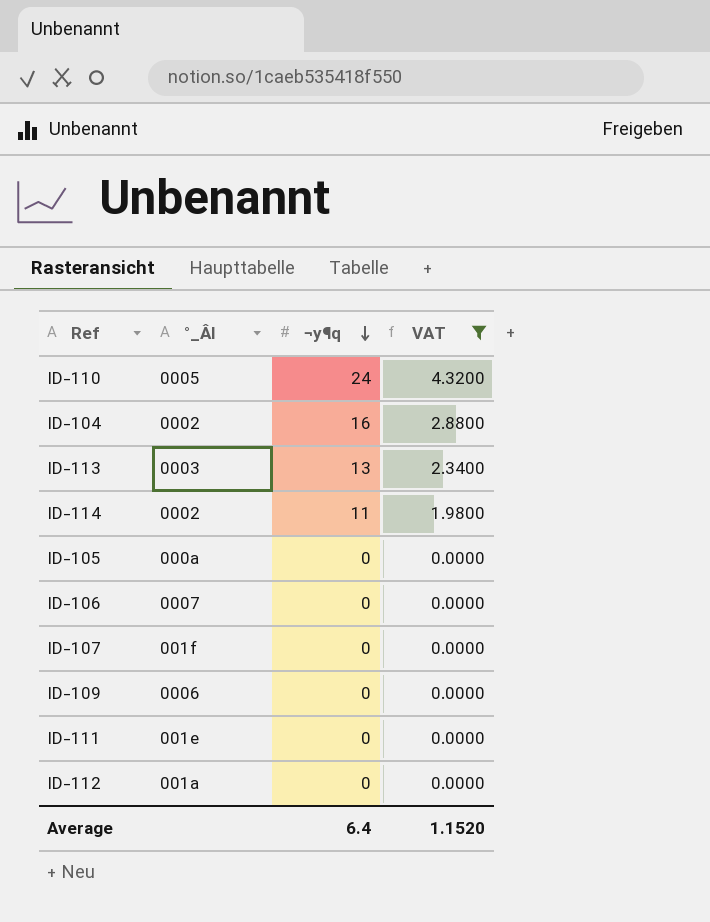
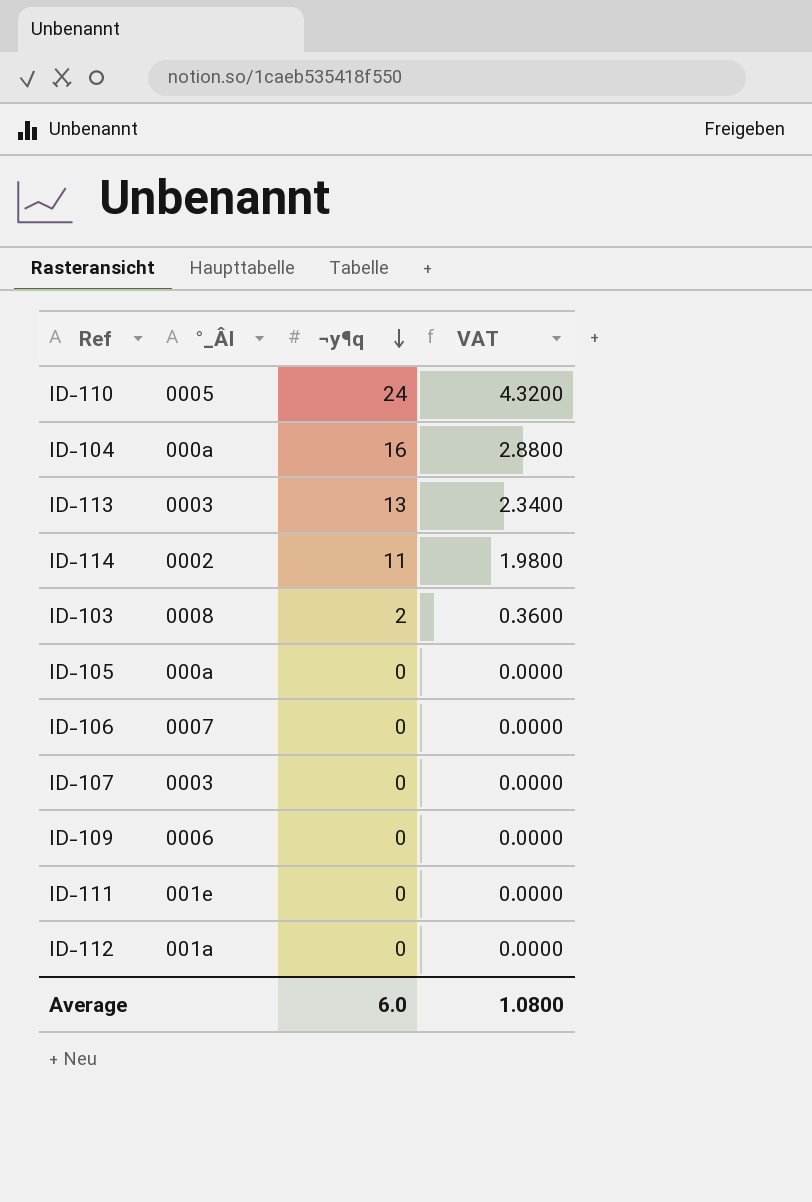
filter: VAT != 0.3600 -> none
ID-104 | °_ÂI: 0002 -> 000a
ID-107 | °_ÂI: 001f -> 0003
Average | ¬y¶q: 6.4 -> 6.0
Average | VAT: 1.1520 -> 1.0800

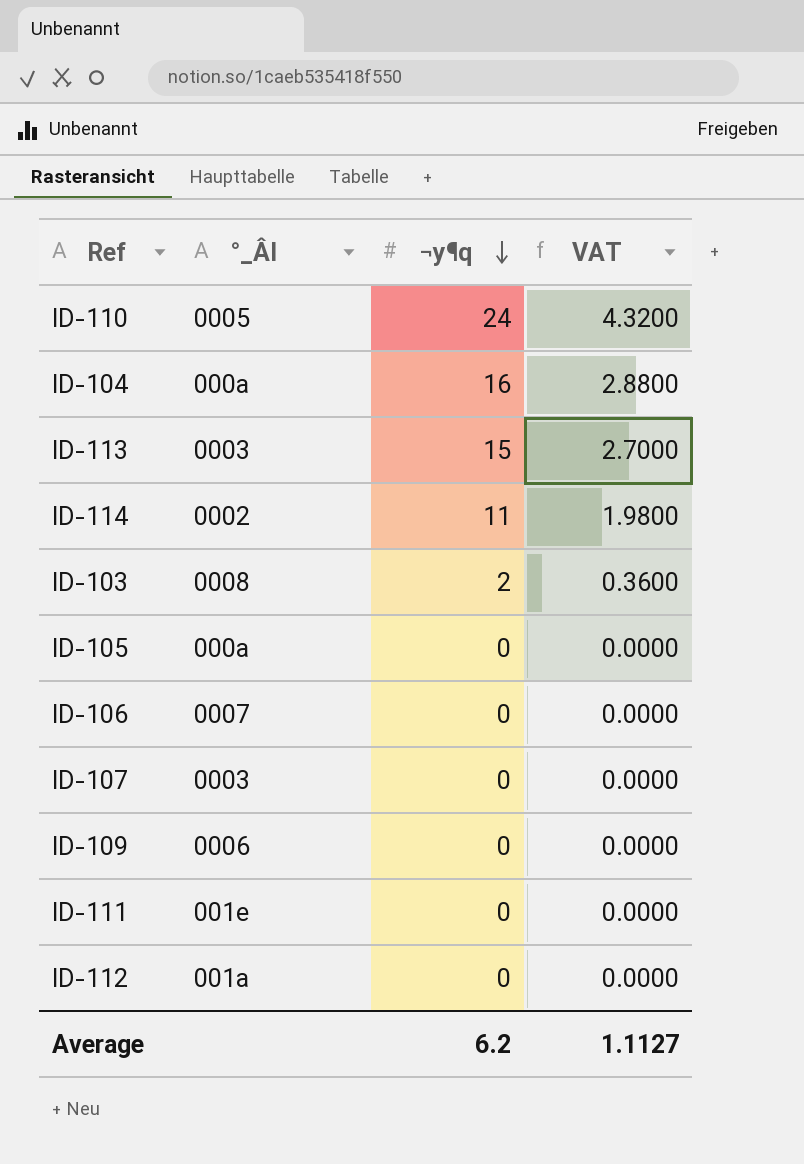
ID-113 | ¬y¶q: 13 -> 15
ID-113 | VAT: 2.3400 -> 2.7000
Average | ¬y¶q: 6.0 -> 6.2
Average | VAT: 1.0800 -> 1.1127

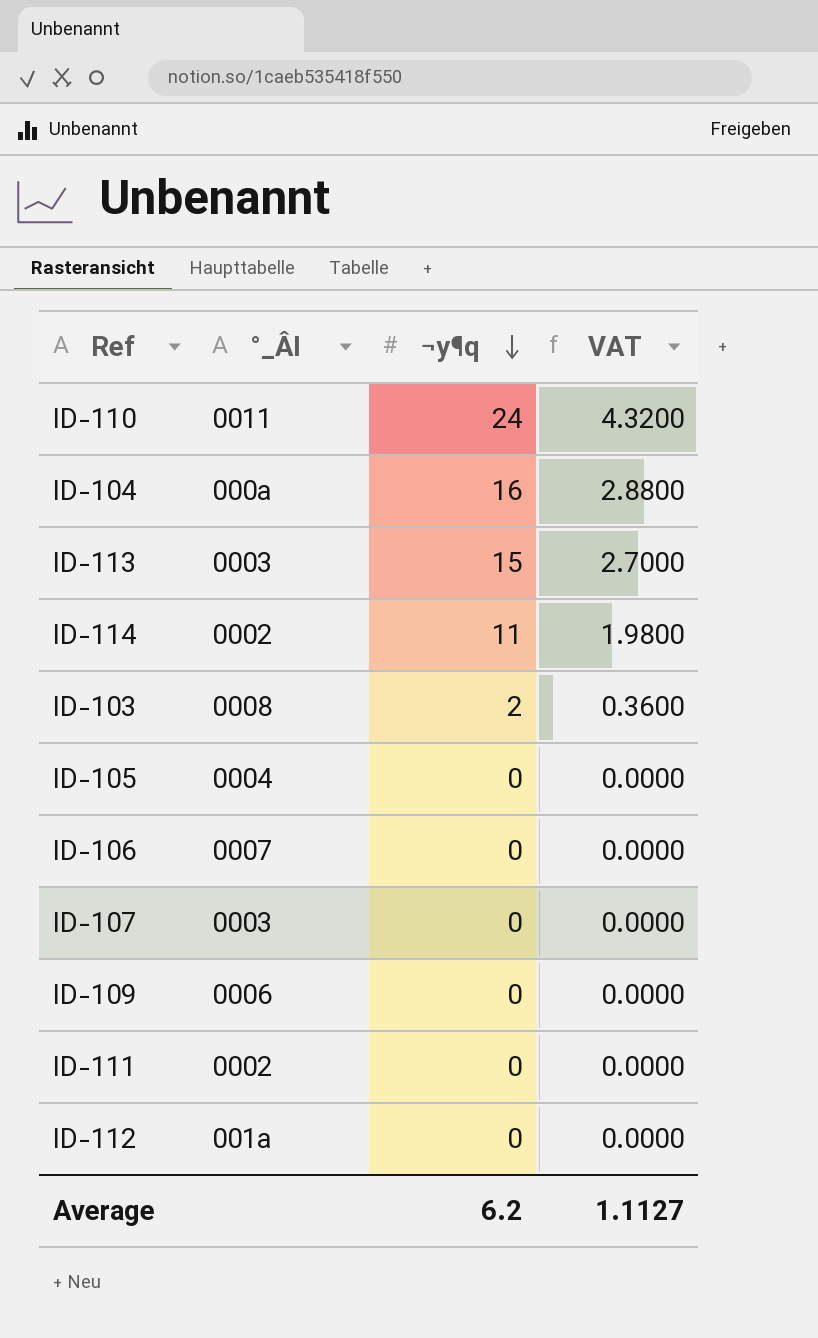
ID-110 | °_ÂI: 0005 -> 0011
ID-105 | °_ÂI: 000a -> 0004
ID-111 | °_ÂI: 001e -> 0002

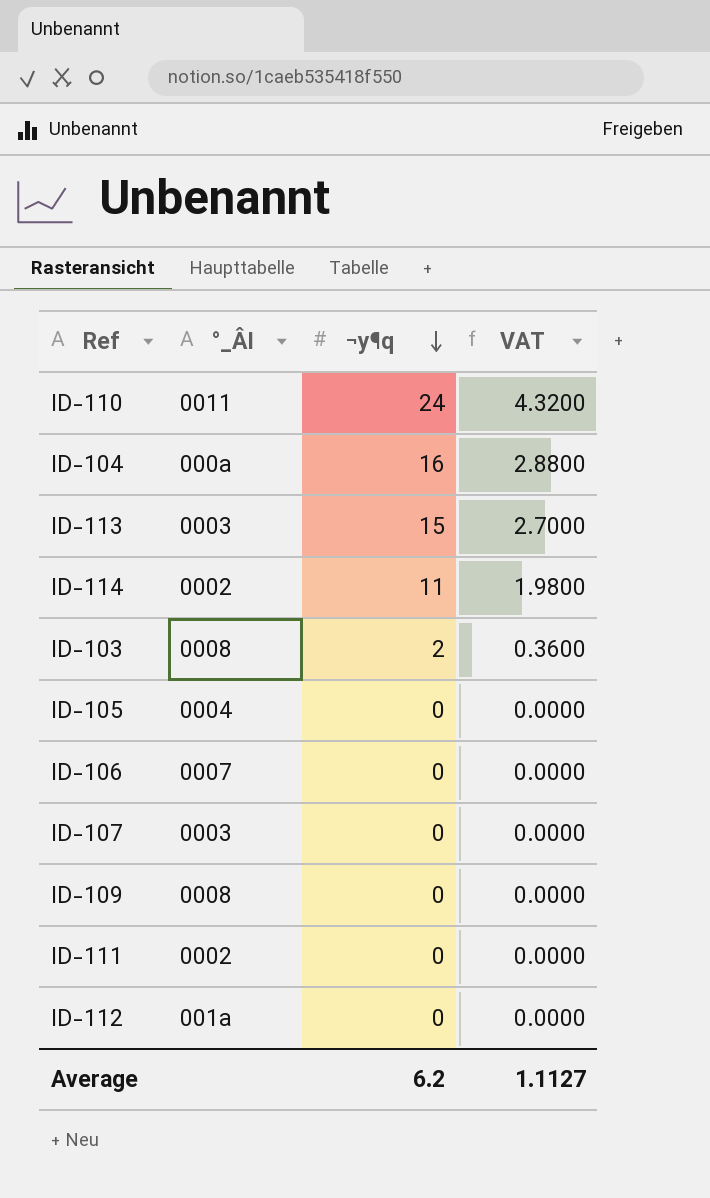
ID-109 | °_ÂI: 0006 -> 0008

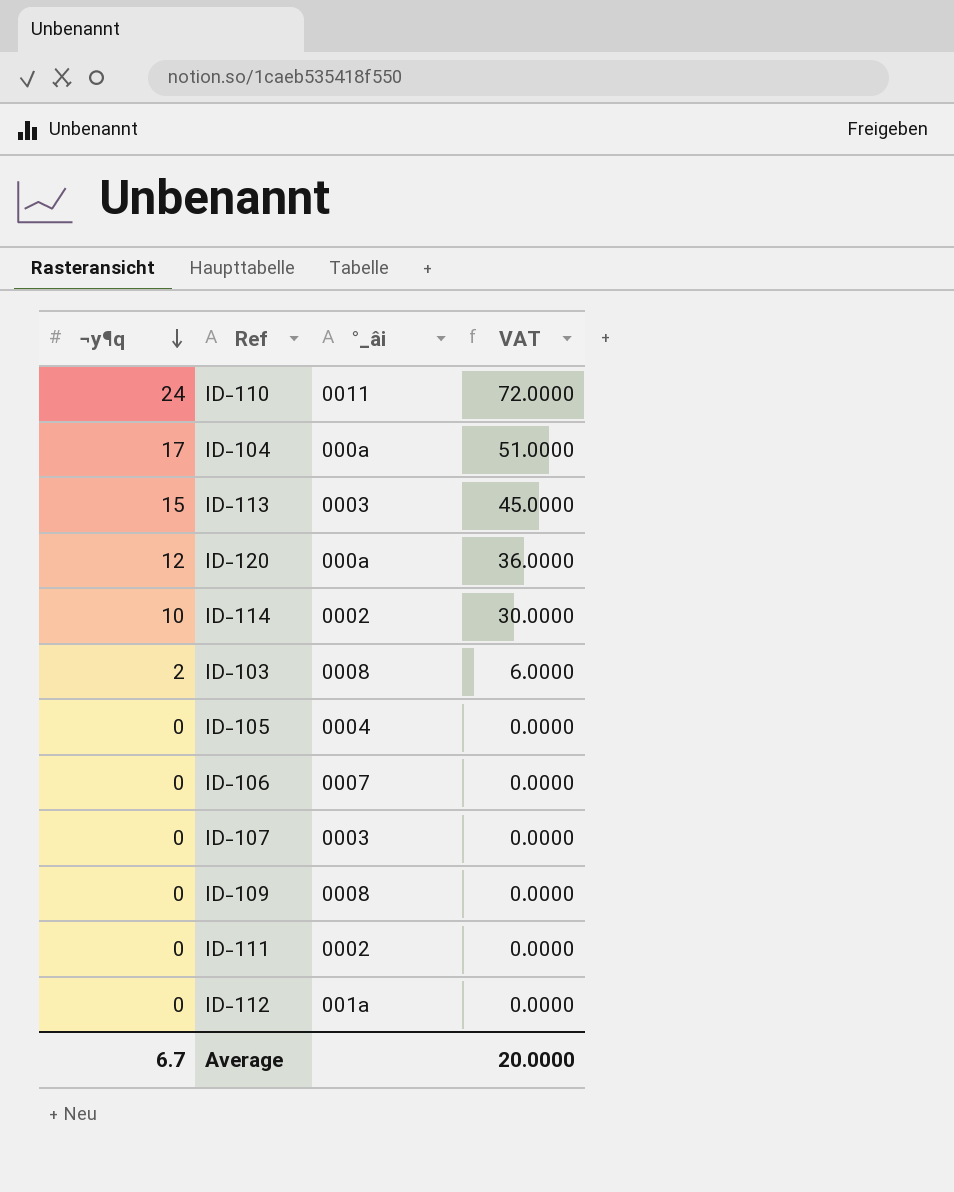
column ¬y¶q | position: 3 -> 1
column name: °_ÂI -> °_âi
column VAT | formula: [¬y¶q] * 0.18 -> [¬y¶q] * 3
ID-104 | ¬y¶q: 16 -> 17
row ID-120: none -> 12 | 000a | 36.0000
ID-114 | ¬y¶q: 11 -> 10
Average | ¬y¶q: 6.2 -> 6.7
Average | VAT: 1.1127 -> 20.0000

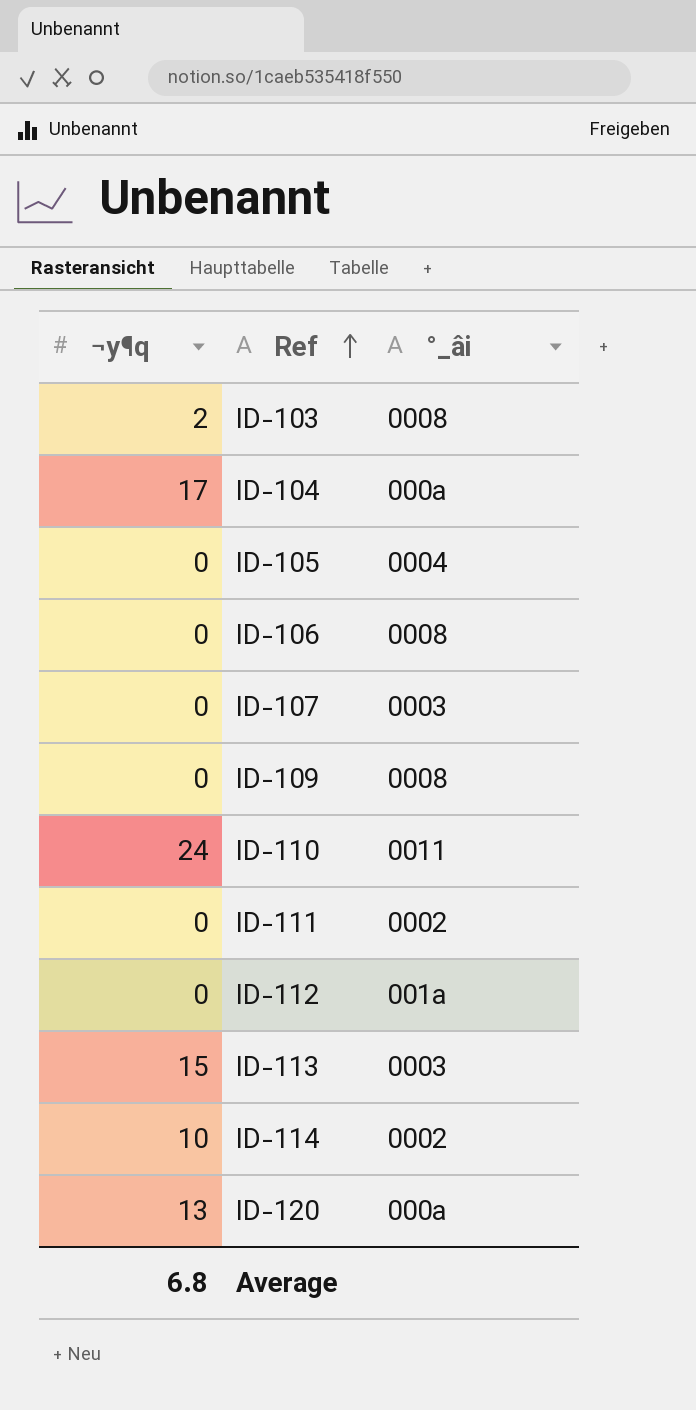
row order: ¬y¶q descending -> Ref ascending
column VAT | formula: [¬y¶q] * 3 -> none
ID-106 | °_âi: 0007 -> 0008
ID-120 | ¬y¶q: 12 -> 13
Average | ¬y¶q: 6.7 -> 6.8

